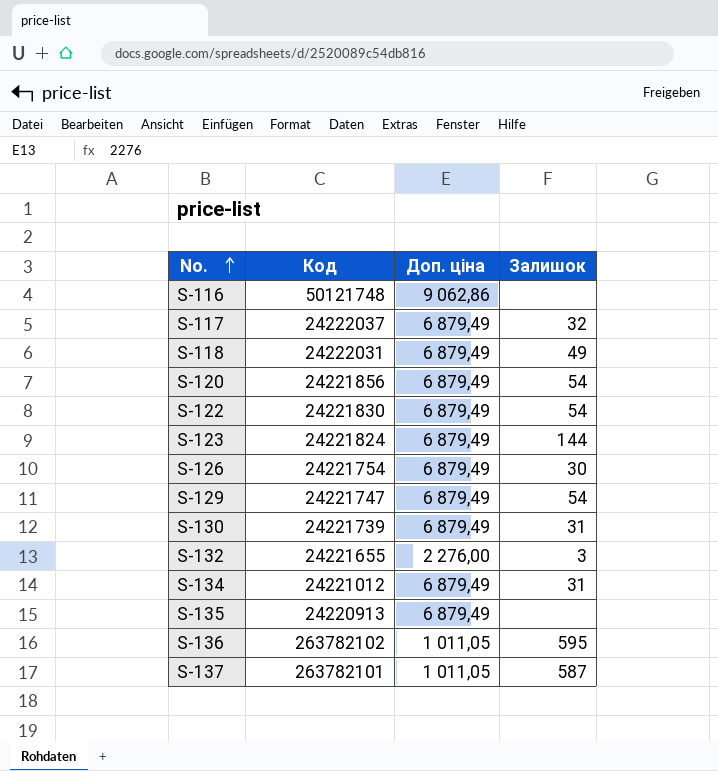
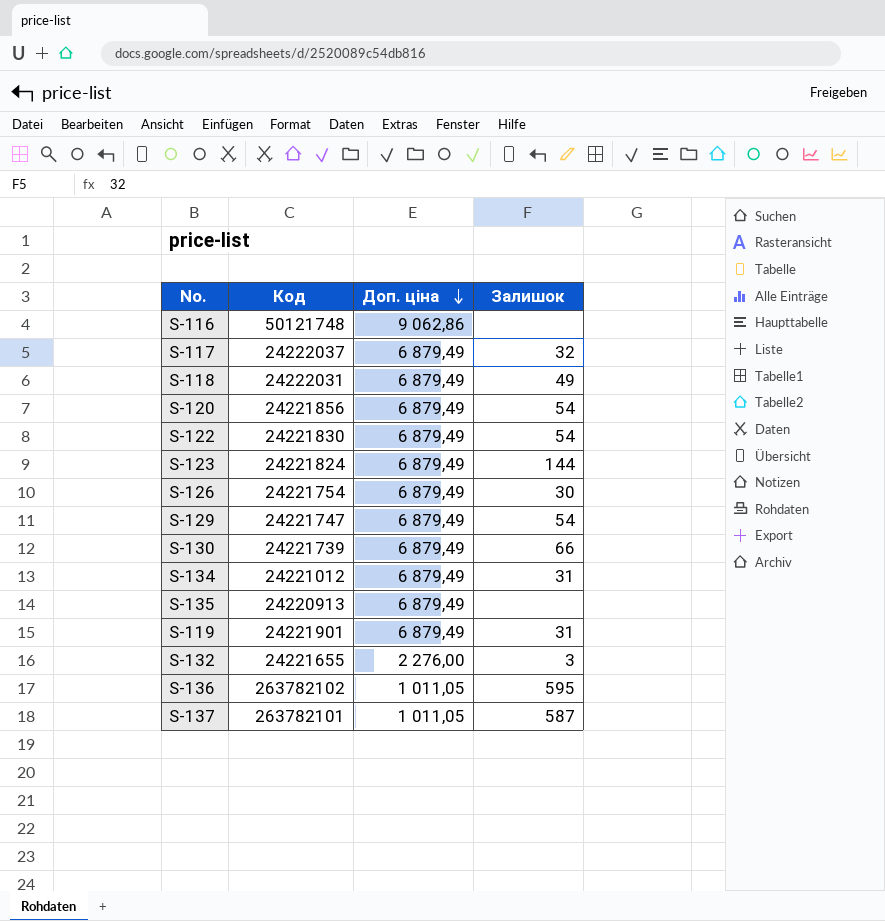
row order: No. ascending -> Доп. ціна descending
S-130 | Залишок: 31 -> 66
row S-119: none -> 24221901 | 6 879,49 | 31

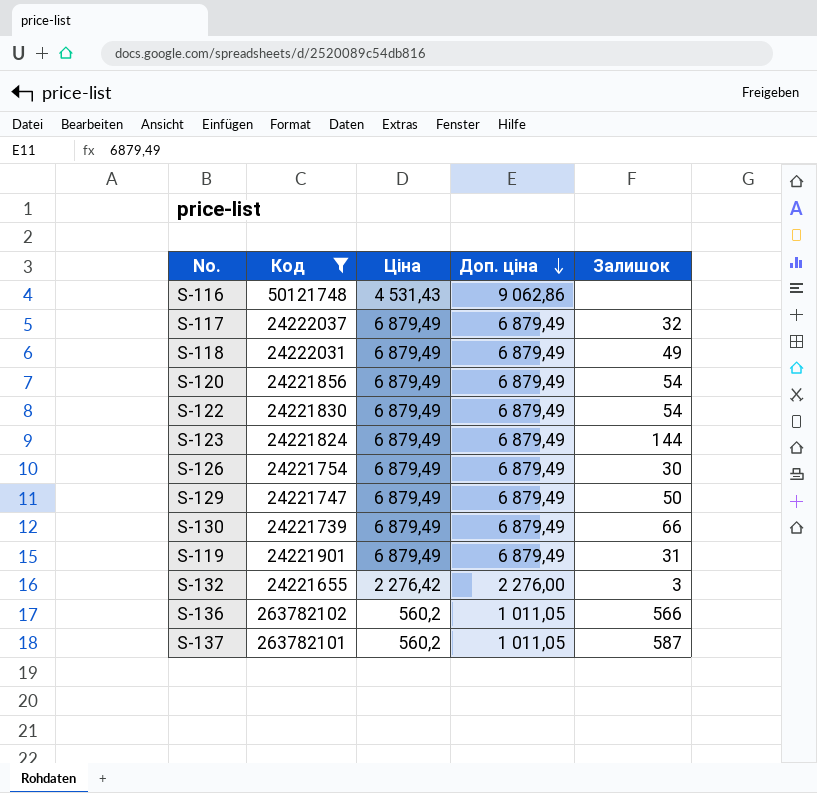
filter: none -> Код >= 24221655
column Ціна | position: none -> 3
S-129 | Залишок: 54 -> 50
S-136 | Залишок: 595 -> 566

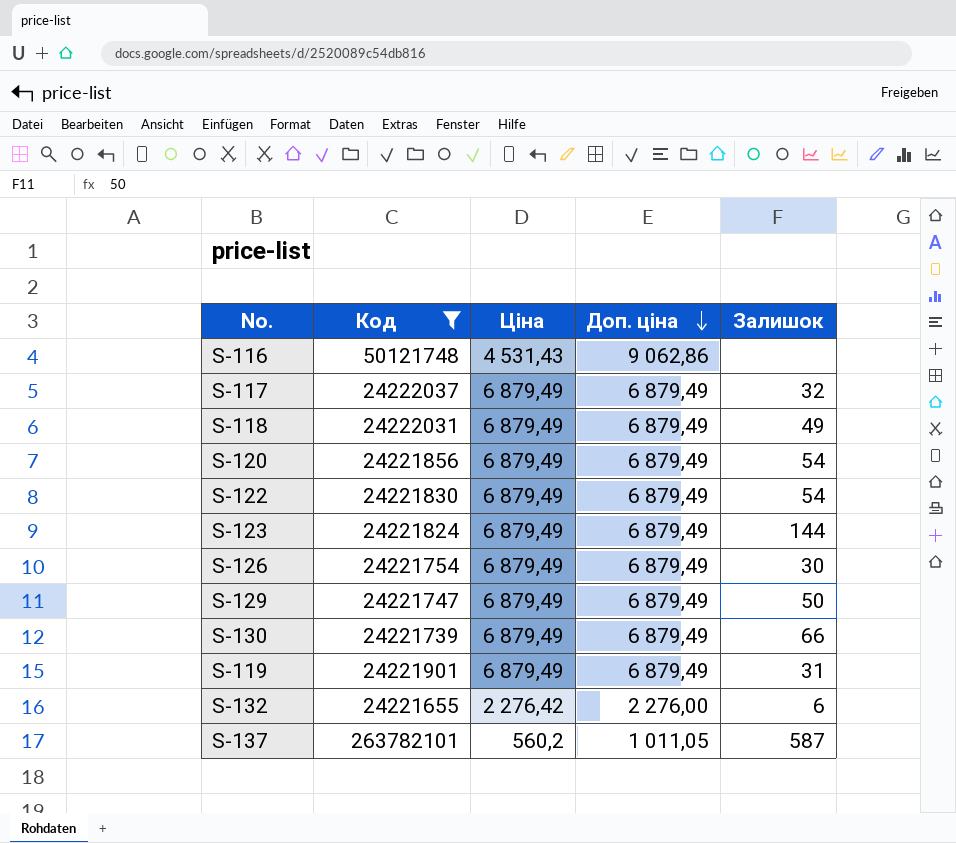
row S-136: 263782102 | 560,2 | 1 011,05 | 566 -> none
S-132 | Залишок: 3 -> 6

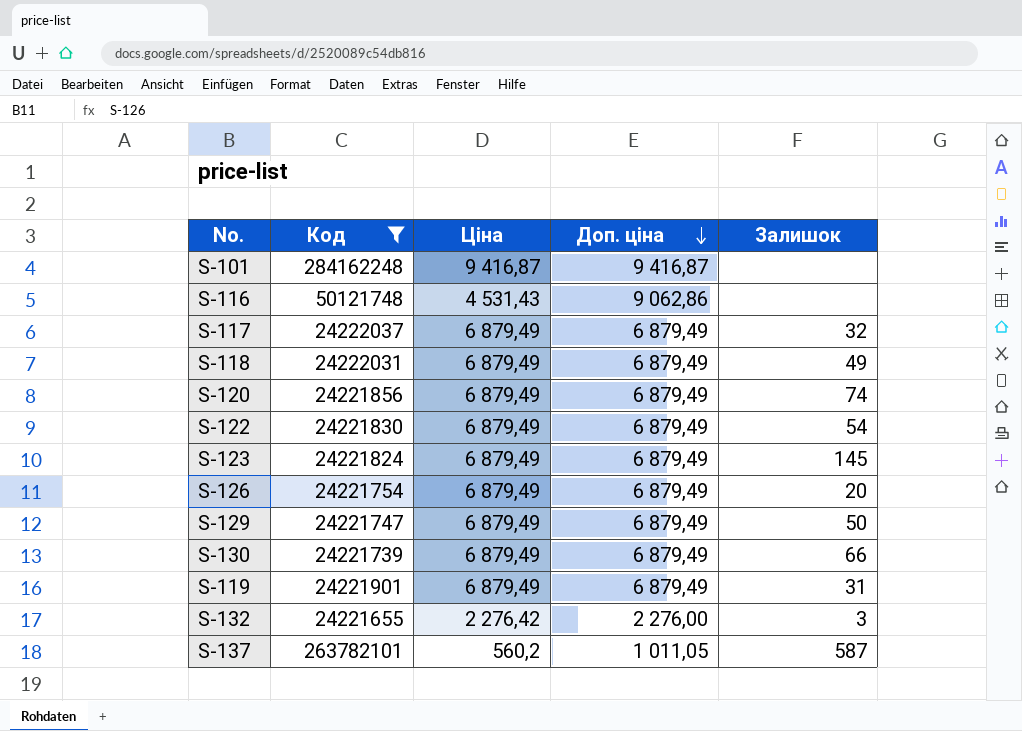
row S-101: none -> 284162248 | 9 416,87 | 9 416,87 | none
S-120 | Залишок: 54 -> 74
S-123 | Залишок: 144 -> 145
S-126 | Залишок: 30 -> 20
S-132 | Залишок: 6 -> 3

